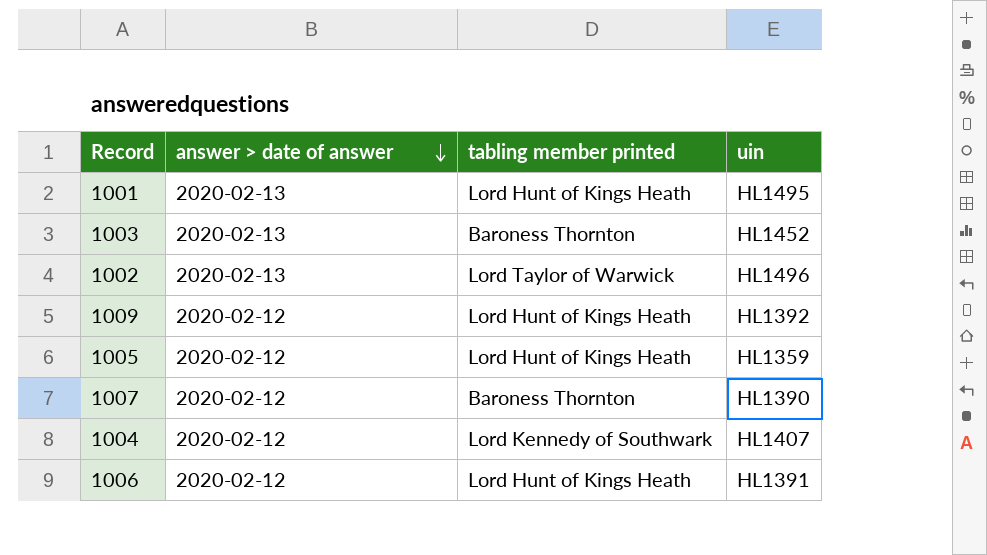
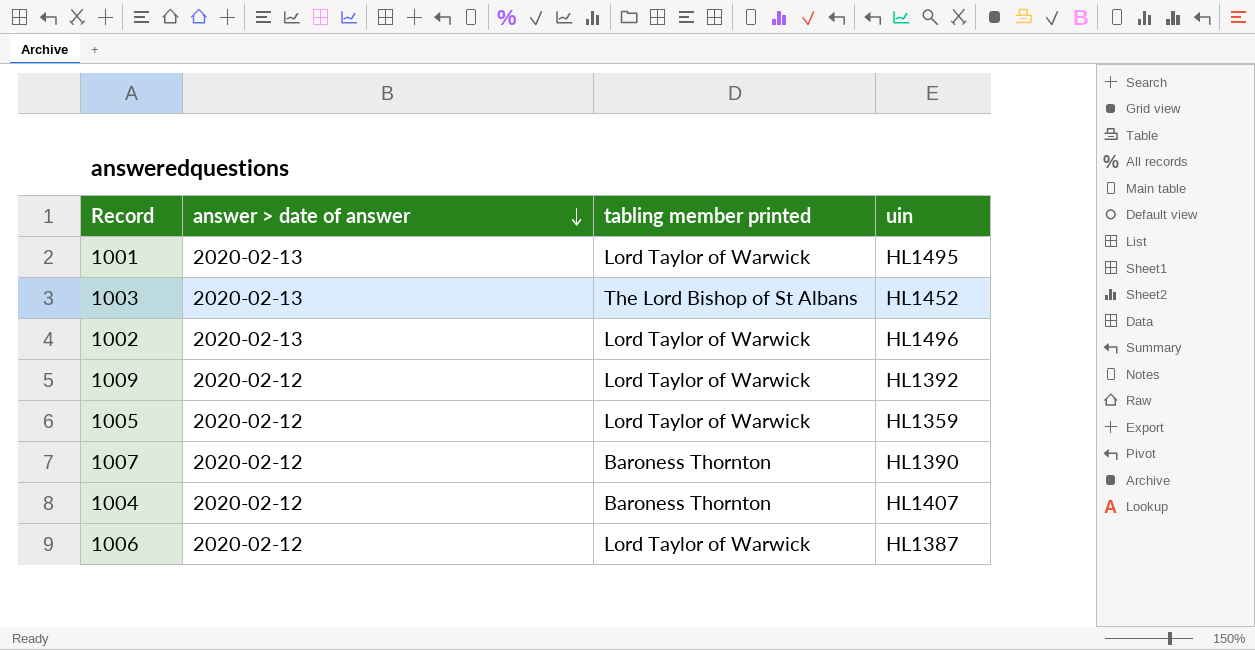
1001 | tabling member printed: Lord Hunt of Kings Heath -> Lord Taylor of Warwick
1003 | tabling member printed: Baroness Thornton -> The Lord Bishop of St Albans
1009 | tabling member printed: Lord Hunt of Kings Heath -> Lord Taylor of Warwick
1005 | tabling member printed: Lord Hunt of Kings Heath -> Lord Taylor of Warwick
1004 | tabling member printed: Lord Kennedy of Southwark -> Baroness Thornton
1006 | tabling member printed: Lord Hunt of Kings Heath -> Lord Taylor of Warwick
1006 | uin: HL1391 -> HL1387

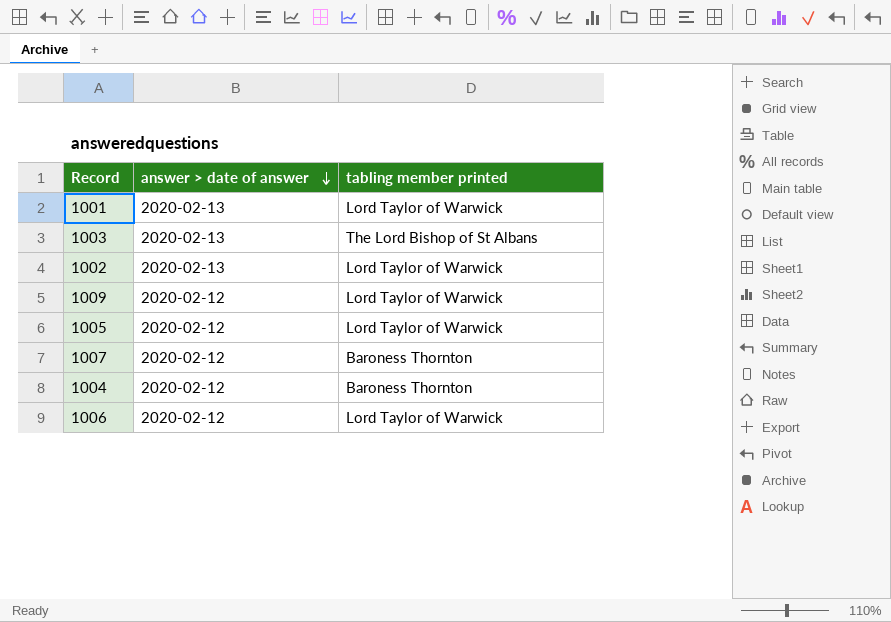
column uin | position: 4 -> none

